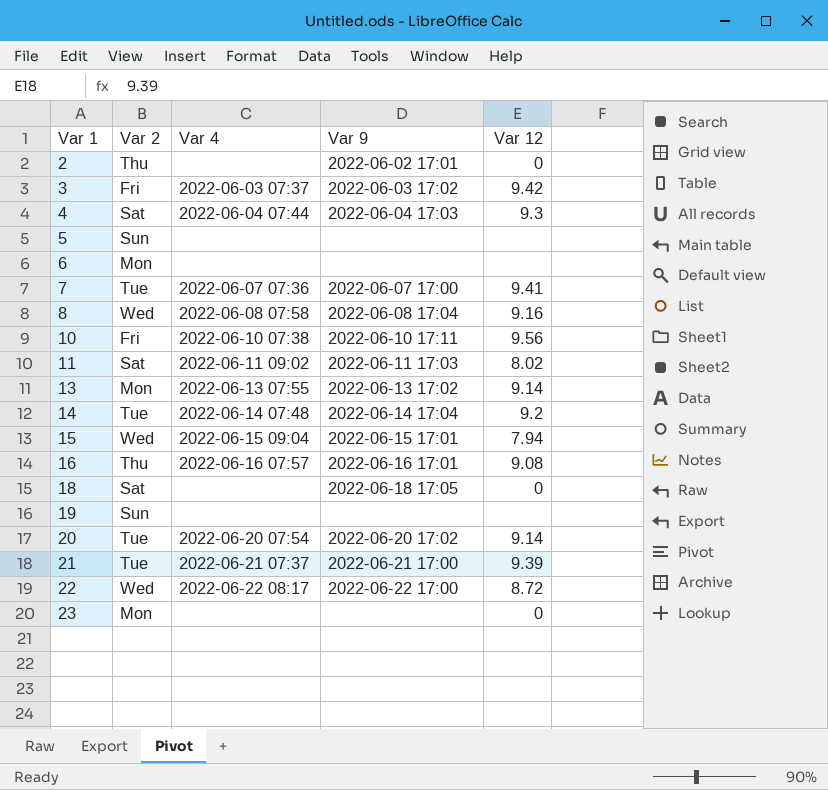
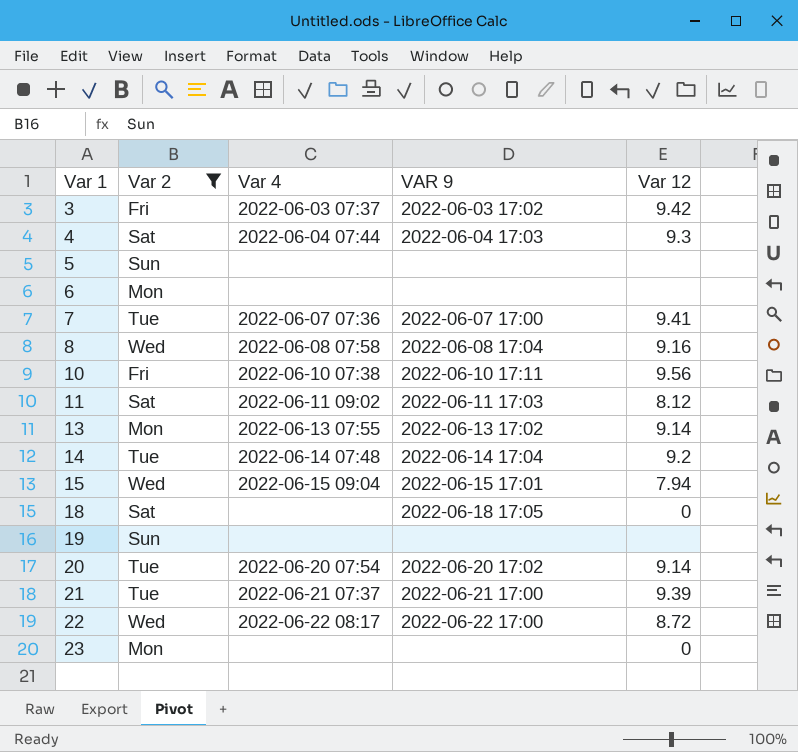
filter: none -> Var 2 != Thu
column name: Var 9 -> VAR 9
11 | Var 12: 8.02 -> 8.12

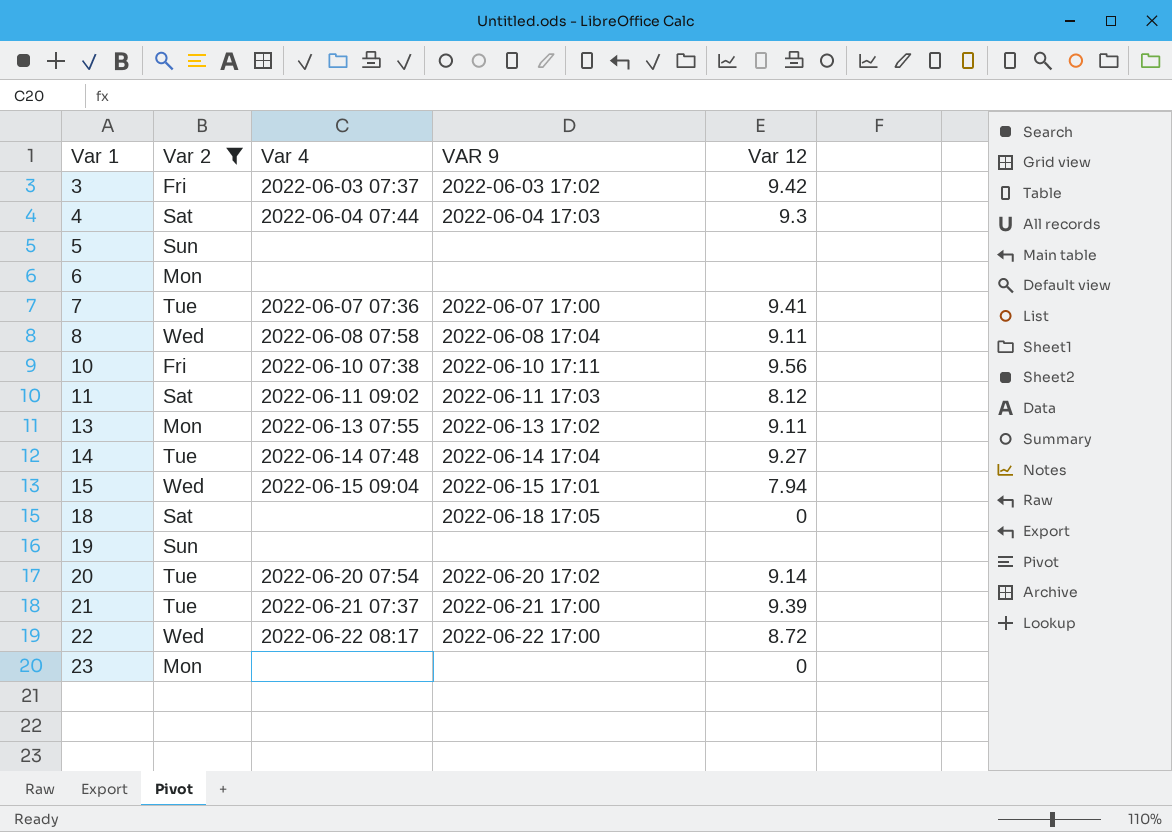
8 | Var 12: 9.16 -> 9.11
13 | Var 12: 9.14 -> 9.11
14 | Var 12: 9.2 -> 9.27

